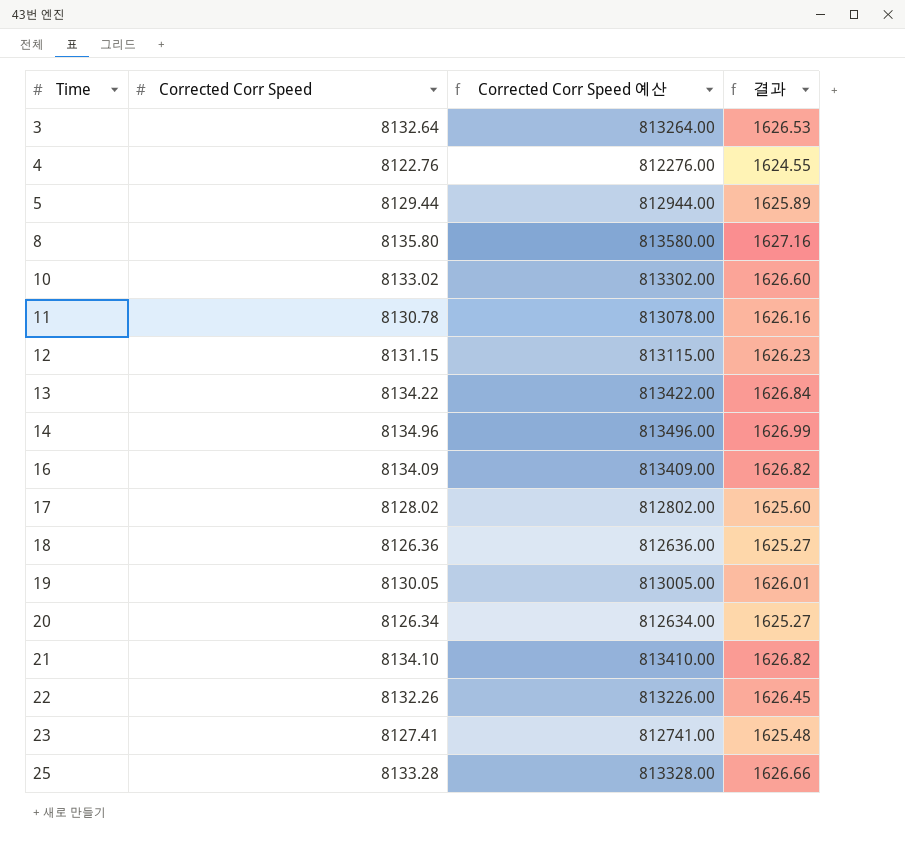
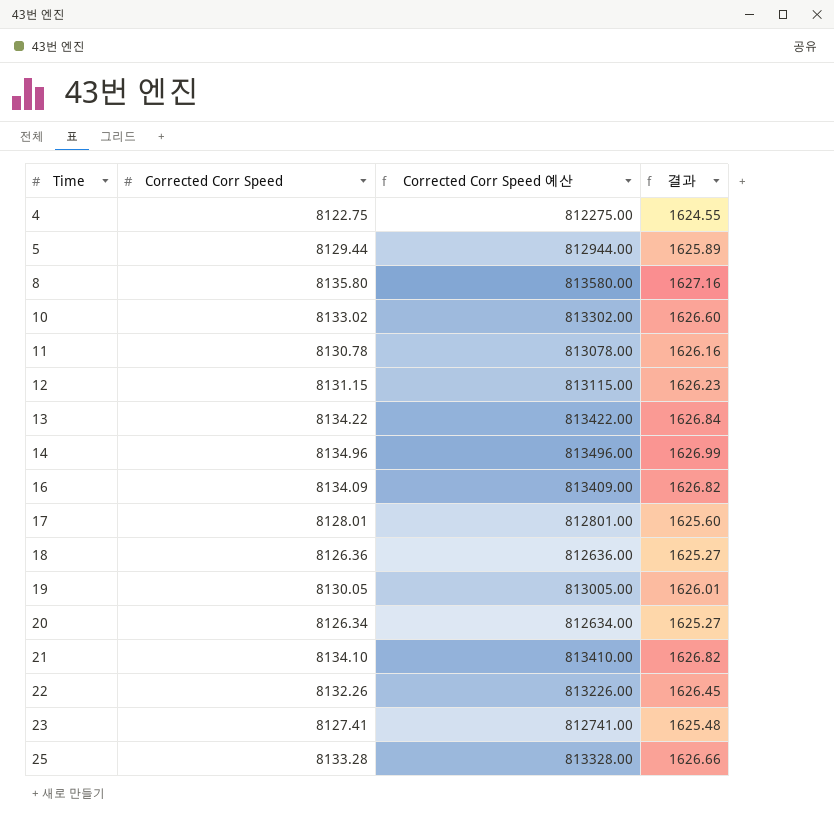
row 3: 8132.64 | 813264.00 | 1626.53 -> none
4 | Corrected Corr Speed: 8122.76 -> 8122.75
4 | Corrected Corr Speed 예산: 812276.00 -> 812275.00
17 | Corrected Corr Speed: 8128.02 -> 8128.01
17 | Corrected Corr Speed 예산: 812802.00 -> 812801.00

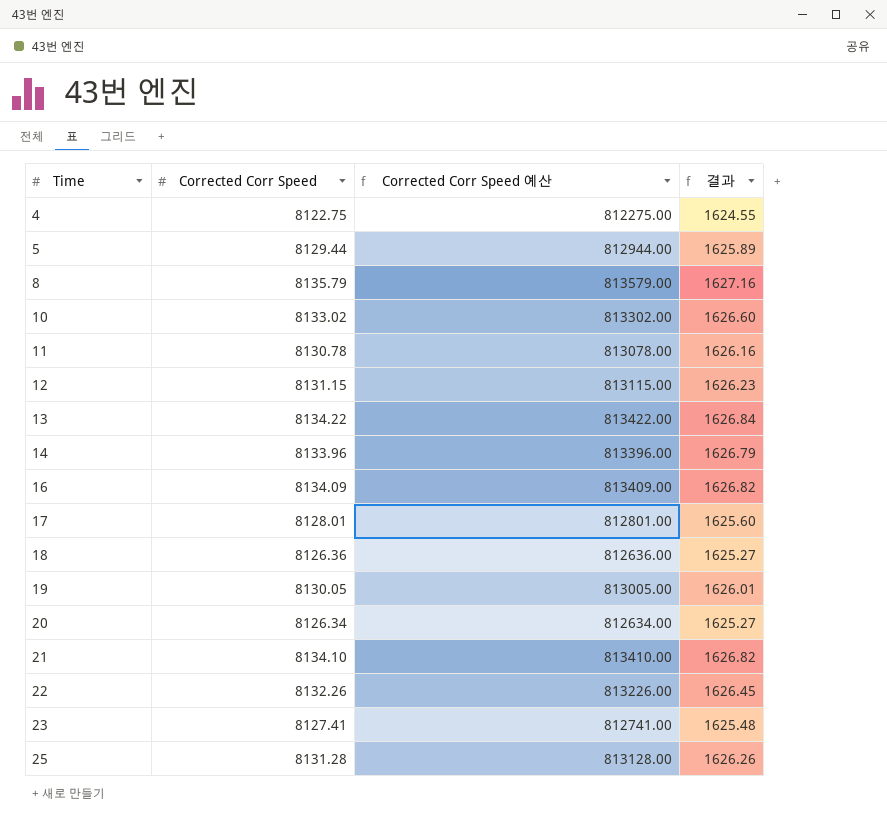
8 | Corrected Corr Speed: 8135.80 -> 8135.79
8 | Corrected Corr Speed 예산: 813580.00 -> 813579.00
14 | Corrected Corr Speed: 8134.96 -> 8133.96
14 | Corrected Corr Speed 예산: 813496.00 -> 813396.00
14 | 결과: 1626.99 -> 1626.79
25 | Corrected Corr Speed: 8133.28 -> 8131.28
25 | Corrected Corr Speed 예산: 813328.00 -> 813128.00
25 | 결과: 1626.66 -> 1626.26

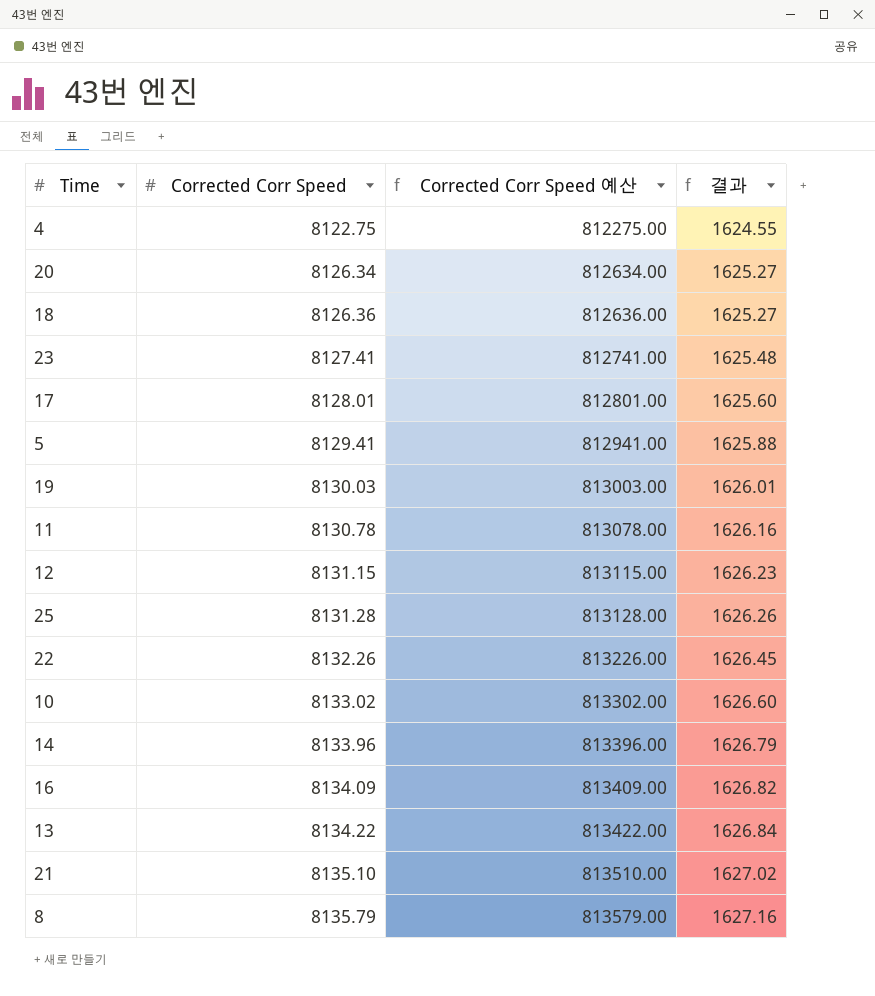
row order: Time ascending -> Corrected Corr Speed ascending
5 | Corrected Corr Speed: 8129.44 -> 8129.41
5 | Corrected Corr Speed 예산: 812944.00 -> 812941.00
5 | 결과: 1625.89 -> 1625.88
19 | Corrected Corr Speed: 8130.05 -> 8130.03
19 | Corrected Corr Speed 예산: 813005.00 -> 813003.00
21 | Corrected Corr Speed: 8134.10 -> 8135.10
21 | Corrected Corr Speed 예산: 813410.00 -> 813510.00
21 | 결과: 1626.82 -> 1627.02

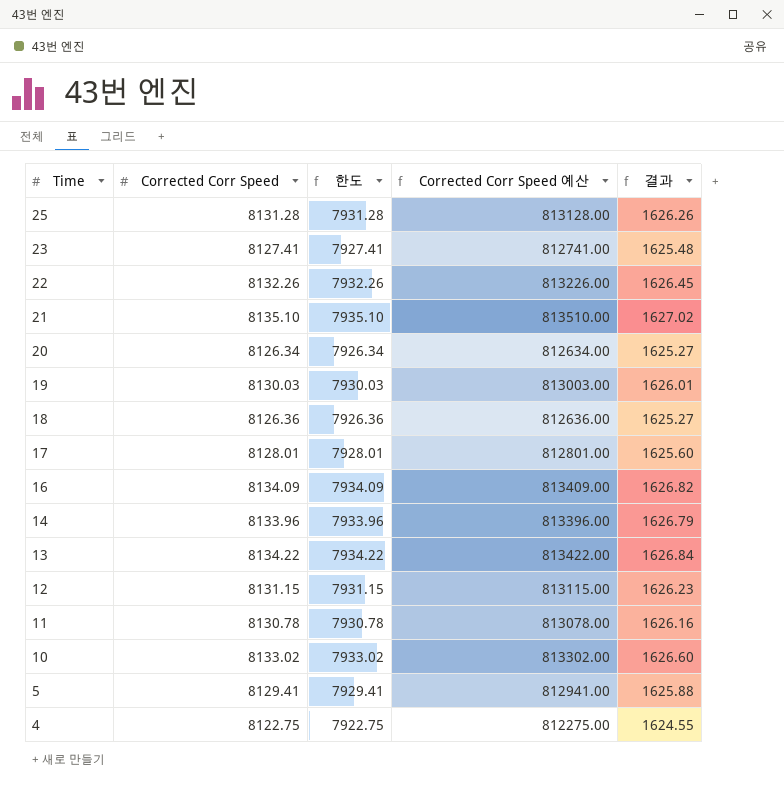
row order: Corrected Corr Speed ascending -> Time descending
column 한도 | formula: none -> [Corrected Corr Speed] - 200
row 8: 8135.79 | 813579.00 | 1627.16 -> none

